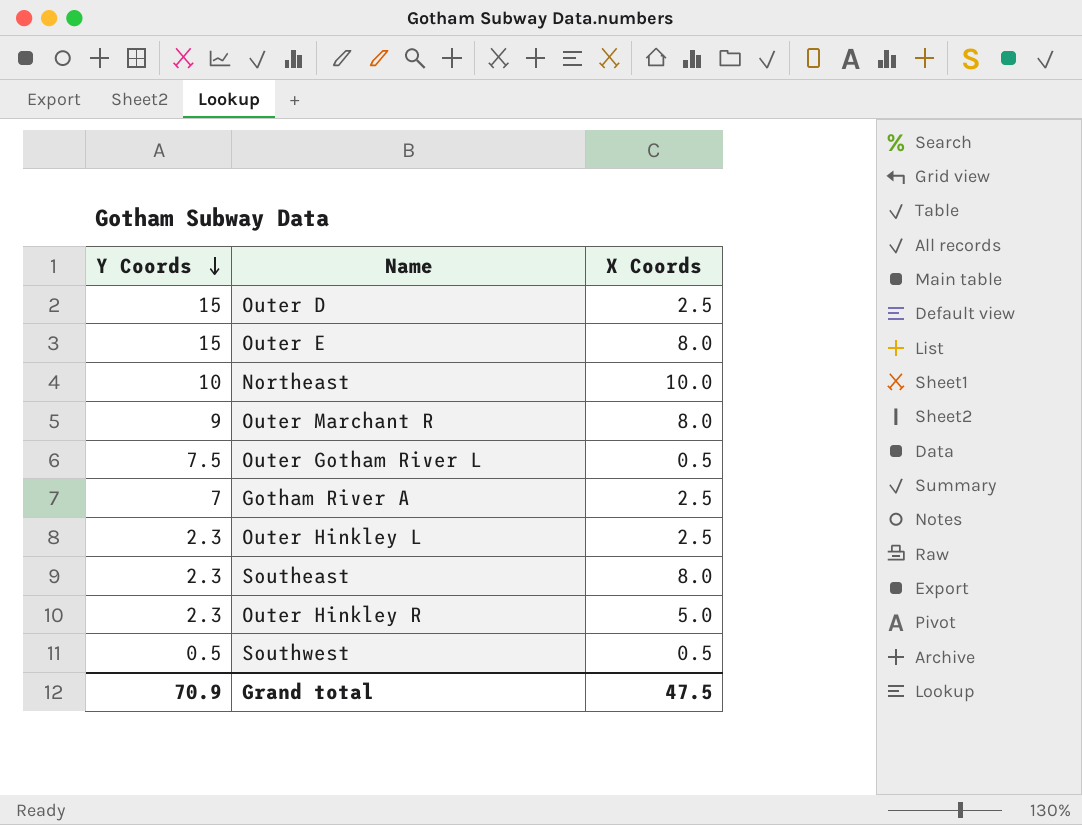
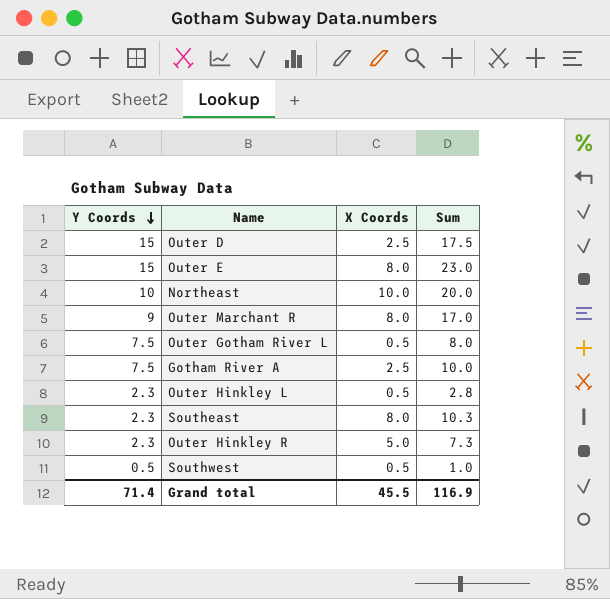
column Sum | formula: none -> [Y Coords] + [X Coords]
Gotham River A | Y Coords: 7 -> 7.5
Outer Hinkley L | X Coords: 2.5 -> 0.5
Grand total | Y Coords: 70.9 -> 71.4
Grand total | X Coords: 47.5 -> 45.5

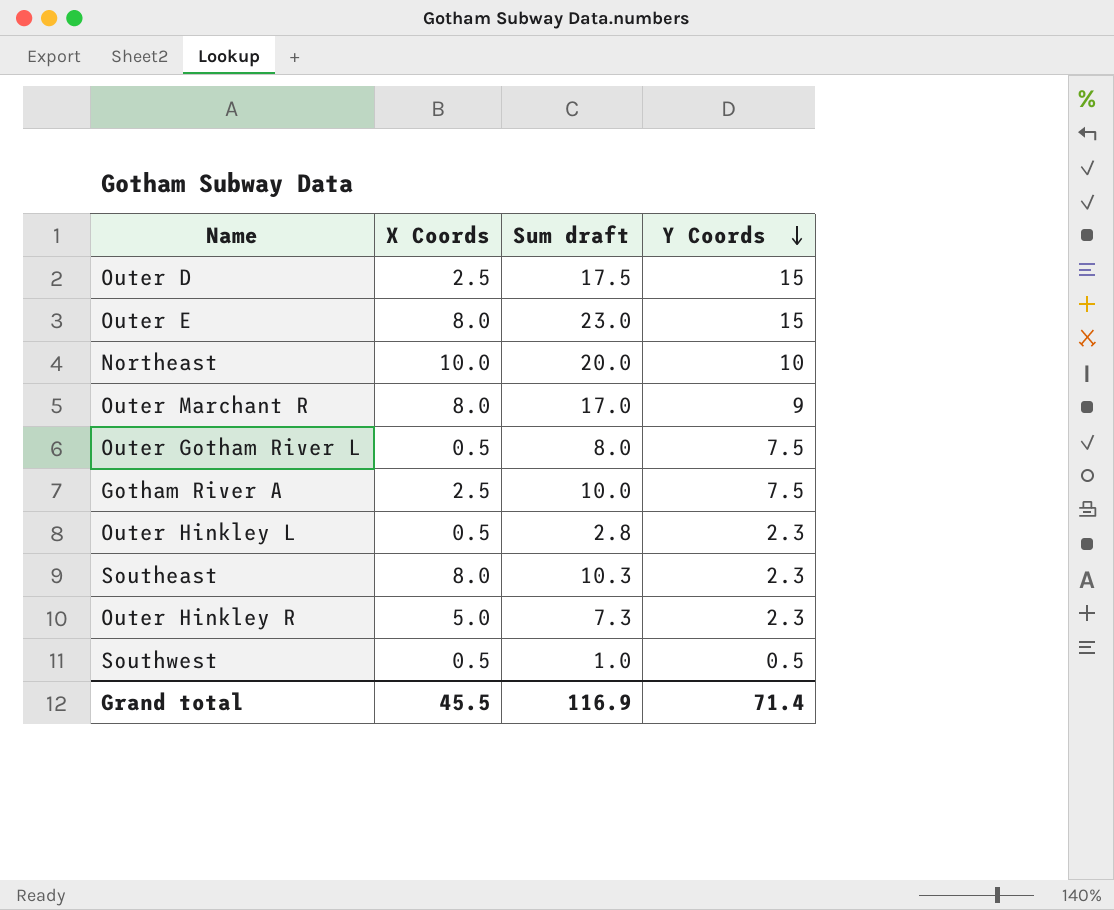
column name: Sum -> Sum draft
column Y Coords | position: 1 -> 4

